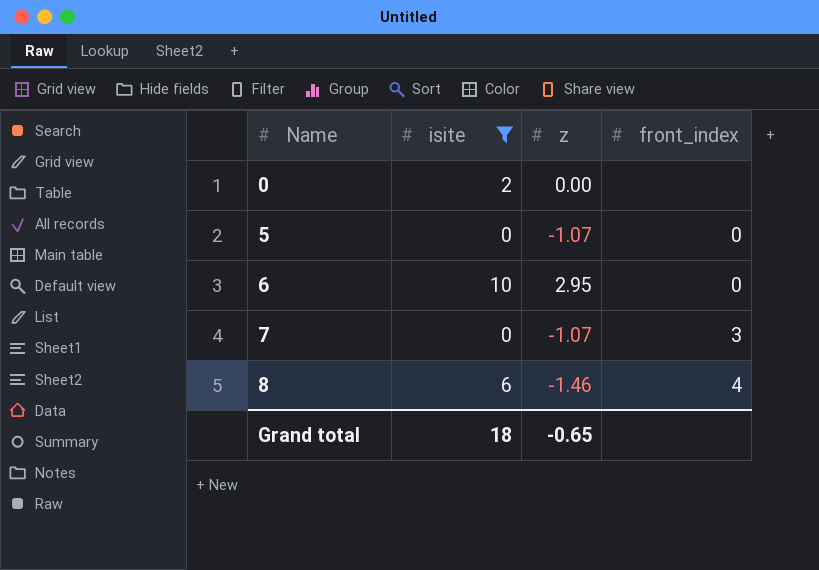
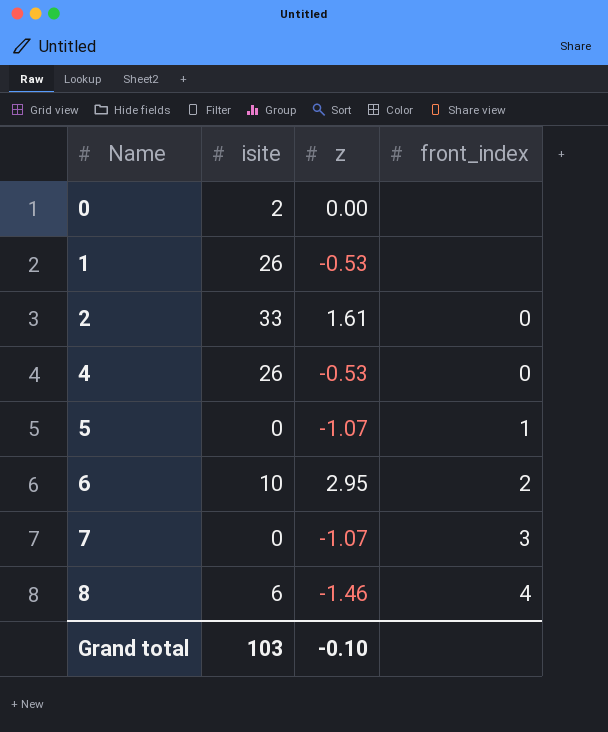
filter: isite <= 10 -> none
5 | front_index: 0 -> 1
6 | front_index: 0 -> 2
Grand total | isite: 18 -> 103
Grand total | z: -0.65 -> -0.10

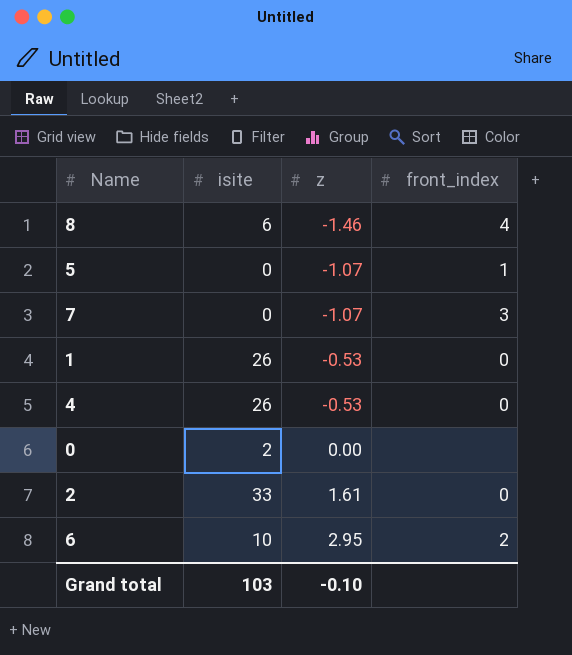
row order: Name ascending -> z ascending
1 | front_index: none -> 0

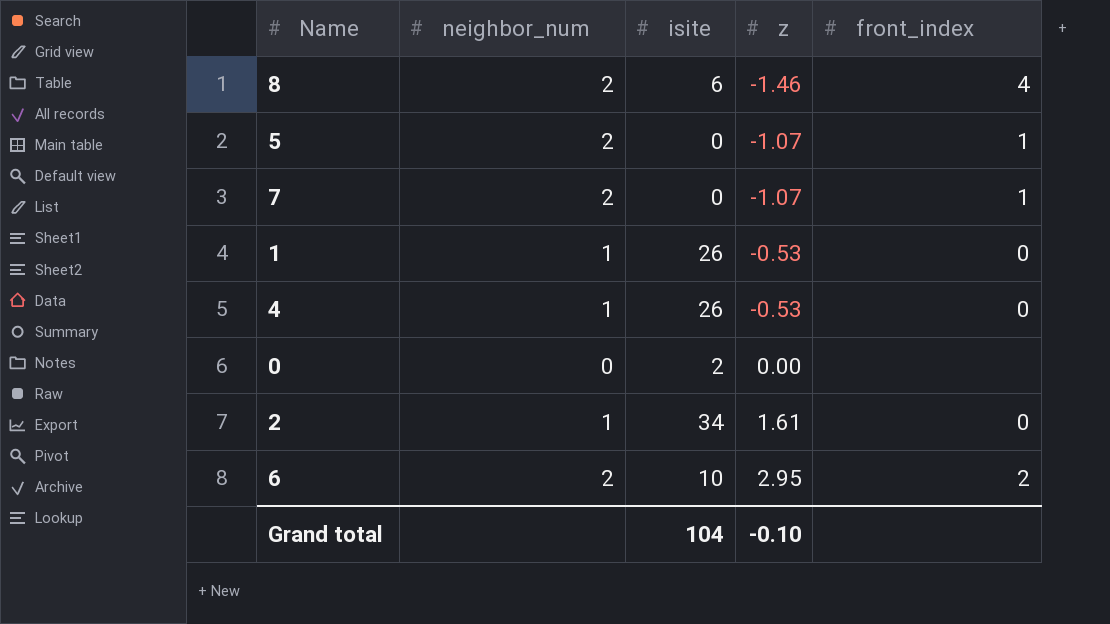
column neighbor_num | position: none -> 2
7 | front_index: 3 -> 1
2 | isite: 33 -> 34
Grand total | isite: 103 -> 104

